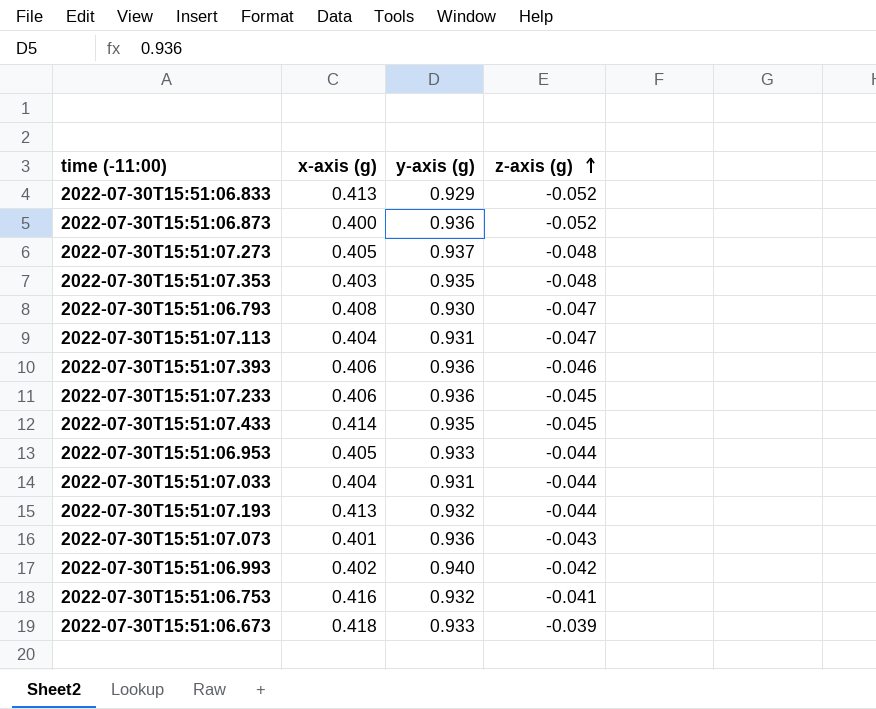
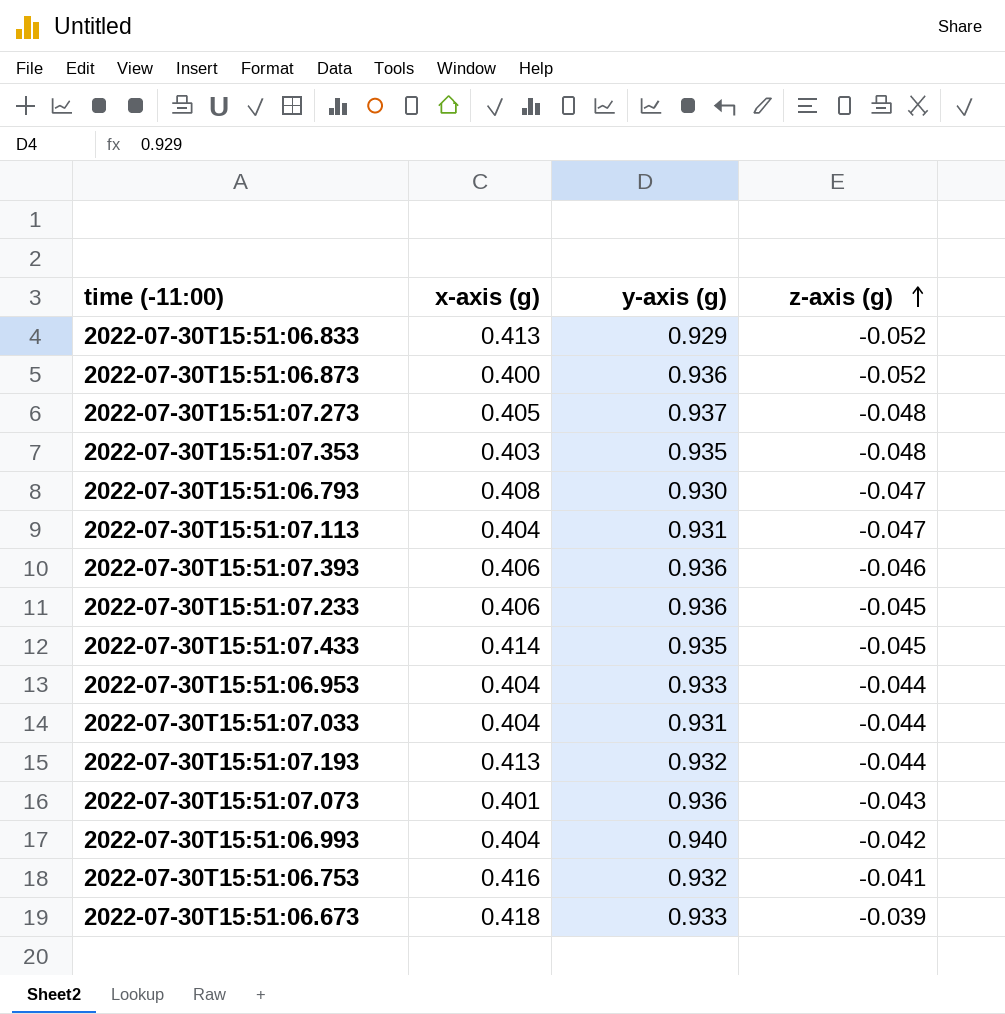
2022-07-30T15:51:06.953 | x-axis (g): 0.405 -> 0.404
2022-07-30T15:51:06.993 | x-axis (g): 0.402 -> 0.404

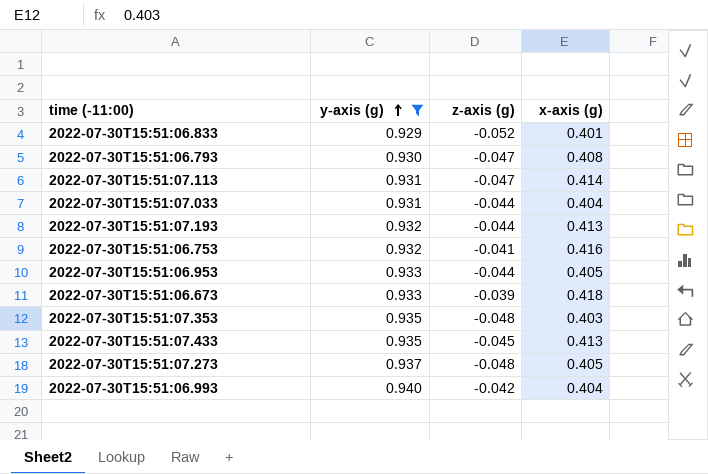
filter: none -> y-axis (g) != 0.936
row order: z-axis (g) ascending -> y-axis (g) ascending
column x-axis (g) | position: 2 -> 4
2022-07-30T15:51:06.833 | x-axis (g): 0.413 -> 0.401
2022-07-30T15:51:07.113 | x-axis (g): 0.404 -> 0.414
2022-07-30T15:51:06.953 | x-axis (g): 0.404 -> 0.405
2022-07-30T15:51:07.433 | x-axis (g): 0.414 -> 0.413

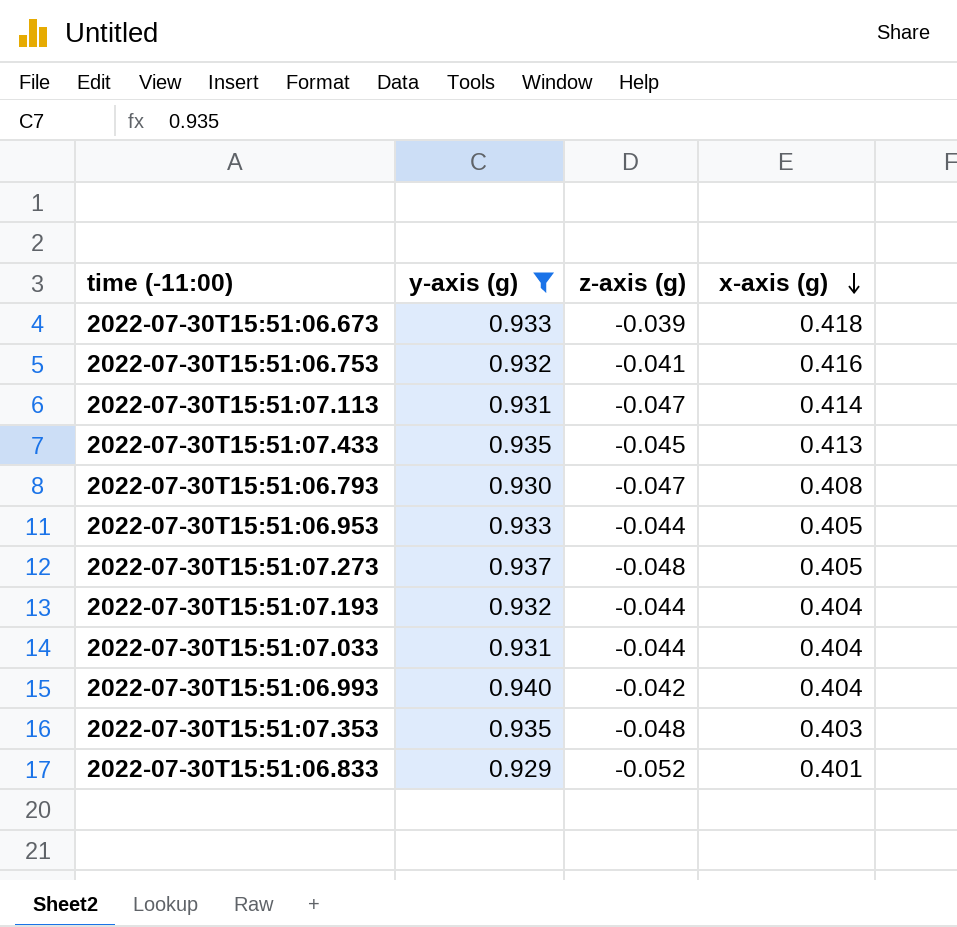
row order: y-axis (g) ascending -> x-axis (g) descending
2022-07-30T15:51:07.193 | x-axis (g): 0.413 -> 0.404

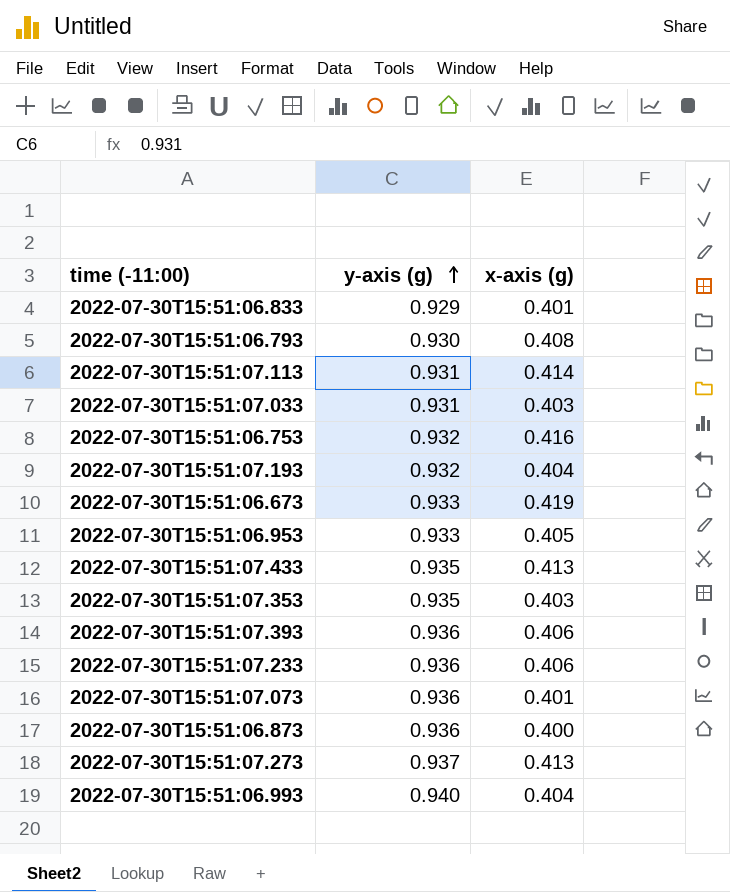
filter: y-axis (g) != 0.936 -> none
row order: x-axis (g) descending -> y-axis (g) ascending
column z-axis (g) | position: 3 -> none
2022-07-30T15:51:07.033 | x-axis (g): 0.404 -> 0.403
2022-07-30T15:51:06.673 | x-axis (g): 0.418 -> 0.419
2022-07-30T15:51:07.273 | x-axis (g): 0.405 -> 0.413

